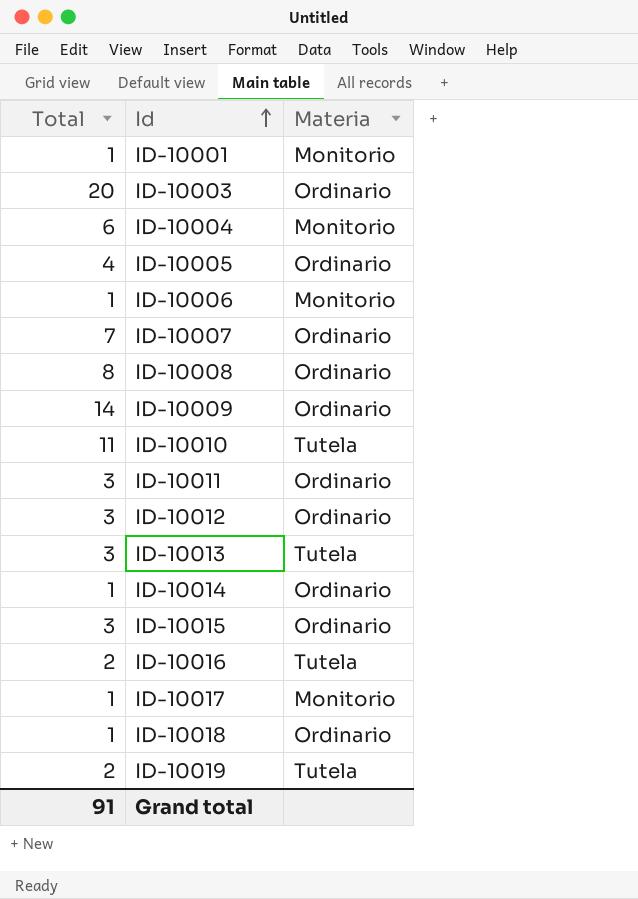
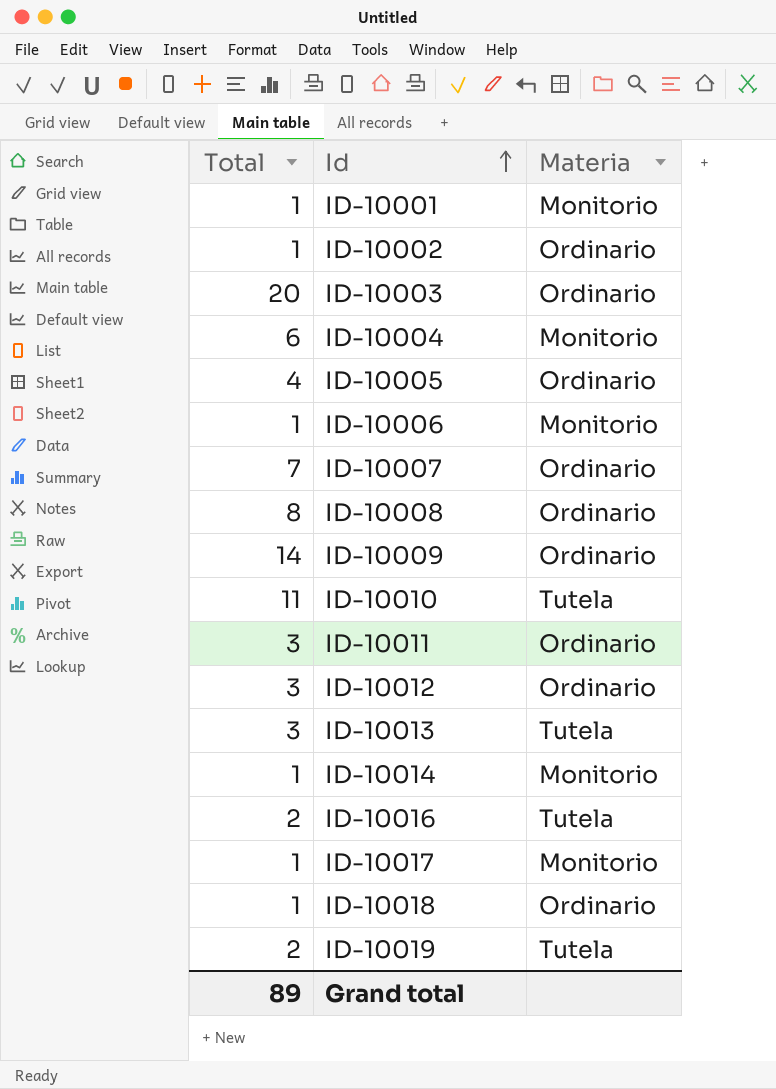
row ID-10015: 3 | Ordinario -> none
row ID-10002: none -> 1 | Ordinario
ID-10014 | Materia: Ordinario -> Monitorio
Grand total | Total: 91 -> 89

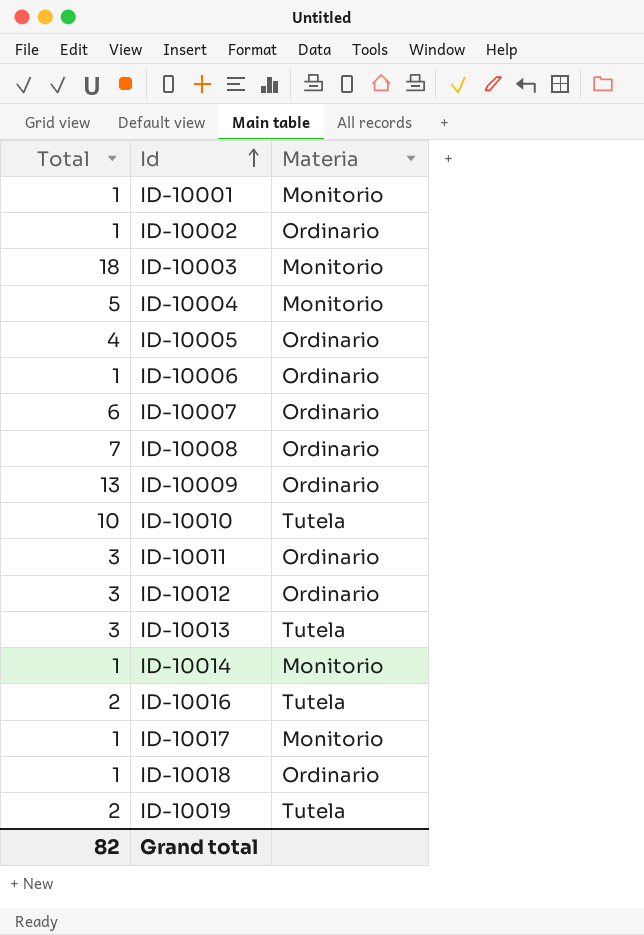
ID-10003 | Total: 20 -> 18
ID-10003 | Materia: Ordinario -> Monitorio
ID-10004 | Total: 6 -> 5
ID-10006 | Materia: Monitorio -> Ordinario
ID-10007 | Total: 7 -> 6
ID-10008 | Total: 8 -> 7
ID-10009 | Total: 14 -> 13
ID-10010 | Total: 11 -> 10
Grand total | Total: 89 -> 82

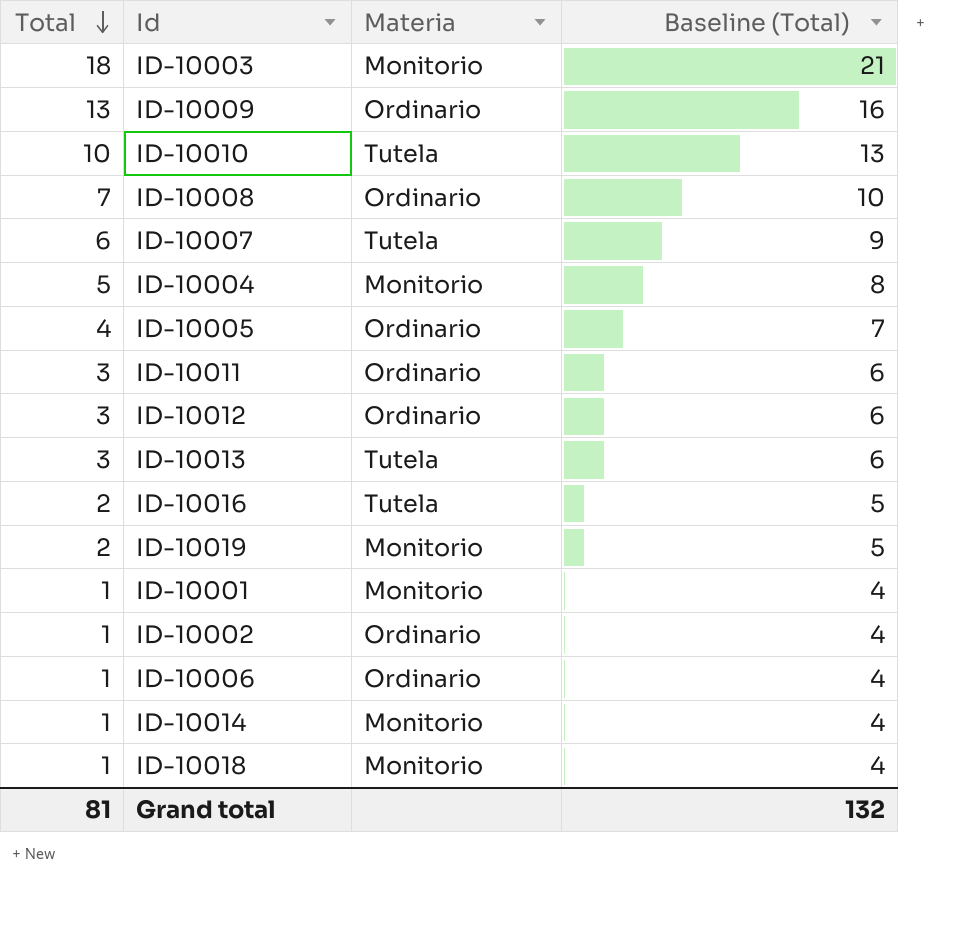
row order: Id ascending -> Total descending
column Baseline (Total) | formula: none -> [Total] + 3
row ID-10017: 1 | Monitorio -> none
ID-10007 | Materia: Ordinario -> Tutela
ID-10019 | Materia: Tutela -> Monitorio
ID-10018 | Materia: Ordinario -> Monitorio
Grand total | Total: 82 -> 81

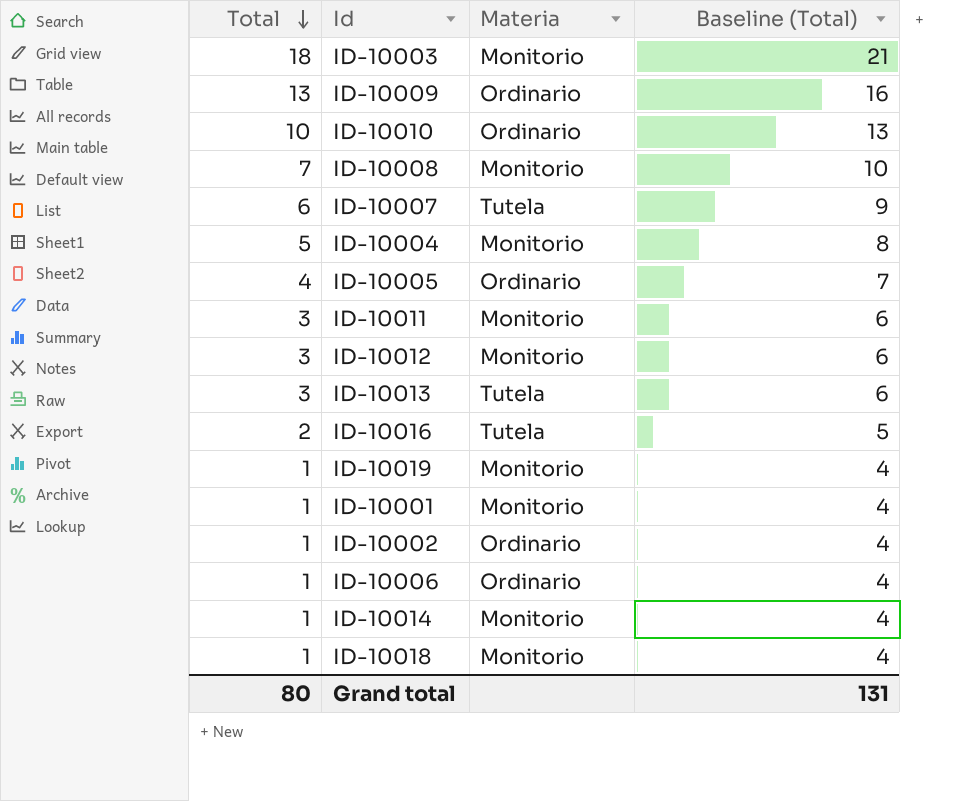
ID-10010 | Materia: Tutela -> Ordinario
ID-10008 | Materia: Ordinario -> Monitorio
ID-10011 | Materia: Ordinario -> Monitorio
ID-10012 | Materia: Ordinario -> Monitorio
ID-10019 | Total: 2 -> 1
ID-10019 | Baseline (Total): 5 -> 4
Grand total | Total: 81 -> 80
Grand total | Baseline (Total): 132 -> 131

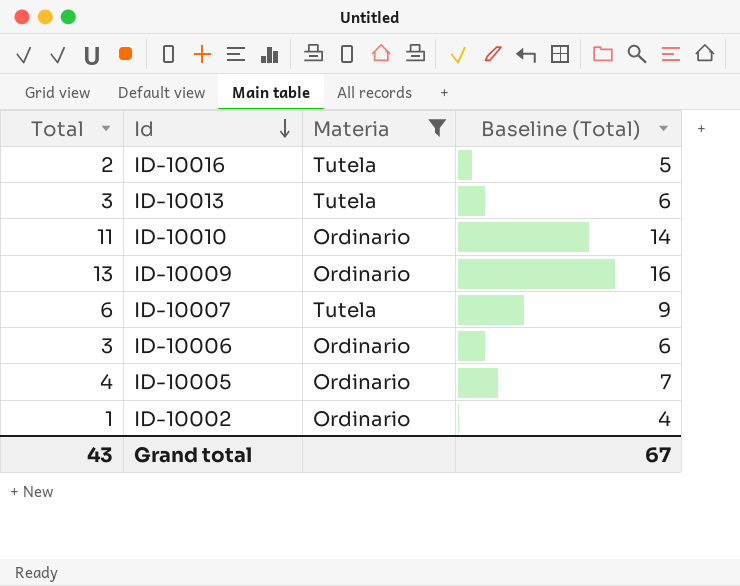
filter: none -> Materia != Monitorio
row order: Total descending -> Id descending
ID-10010 | Total: 10 -> 11
ID-10010 | Baseline (Total): 13 -> 14
ID-10006 | Total: 1 -> 3
ID-10006 | Baseline (Total): 4 -> 6
Grand total | Total: 80 -> 43
Grand total | Baseline (Total): 131 -> 67

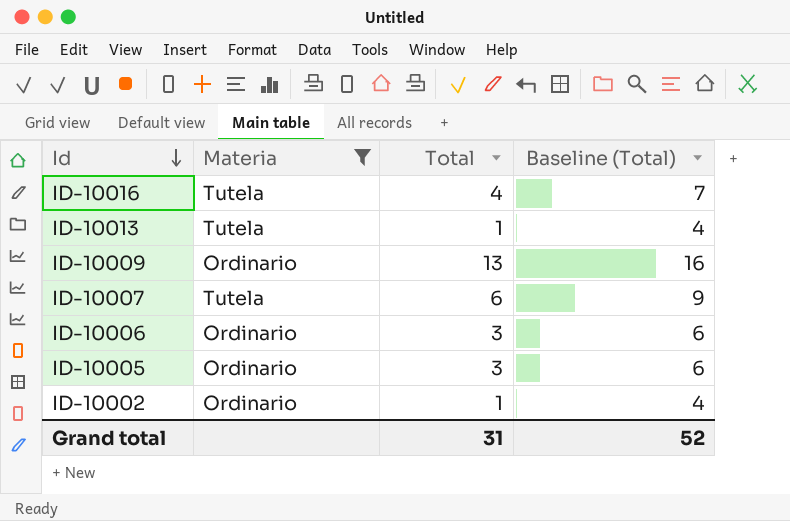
column Total | position: 1 -> 3
row ID-10010: 11 | Ordinario | 14 -> none
ID-10016 | Total: 2 -> 4
ID-10016 | Baseline (Total): 5 -> 7
ID-10013 | Total: 3 -> 1
ID-10013 | Baseline (Total): 6 -> 4
ID-10005 | Total: 4 -> 3
ID-10005 | Baseline (Total): 7 -> 6
Grand total | Total: 43 -> 31
Grand total | Baseline (Total): 67 -> 52

